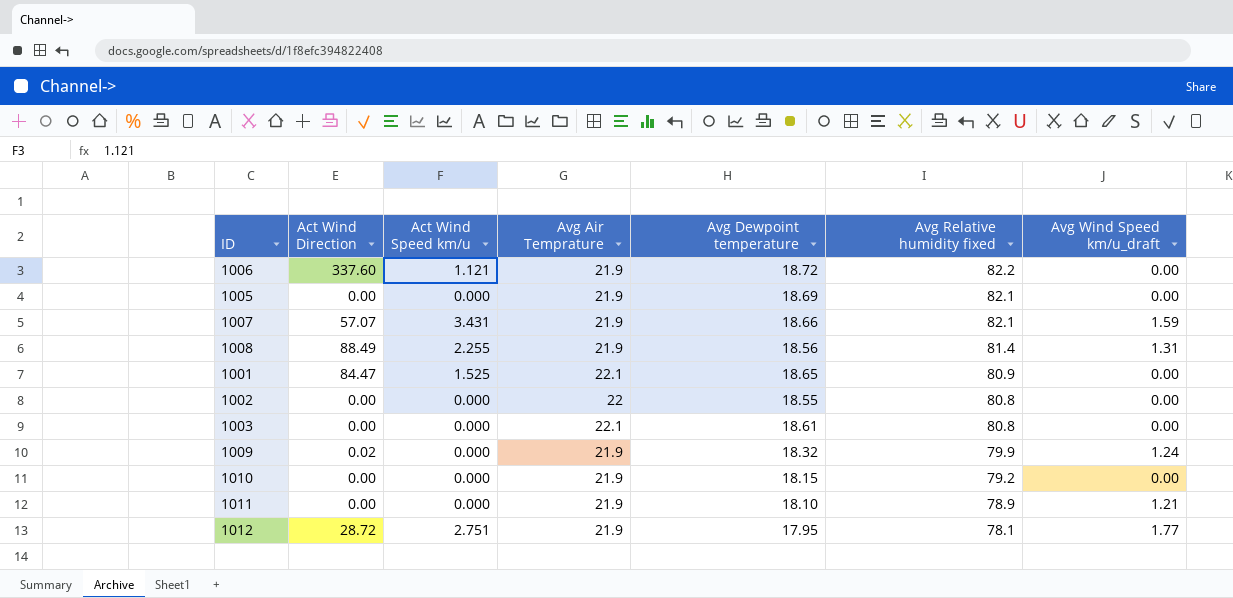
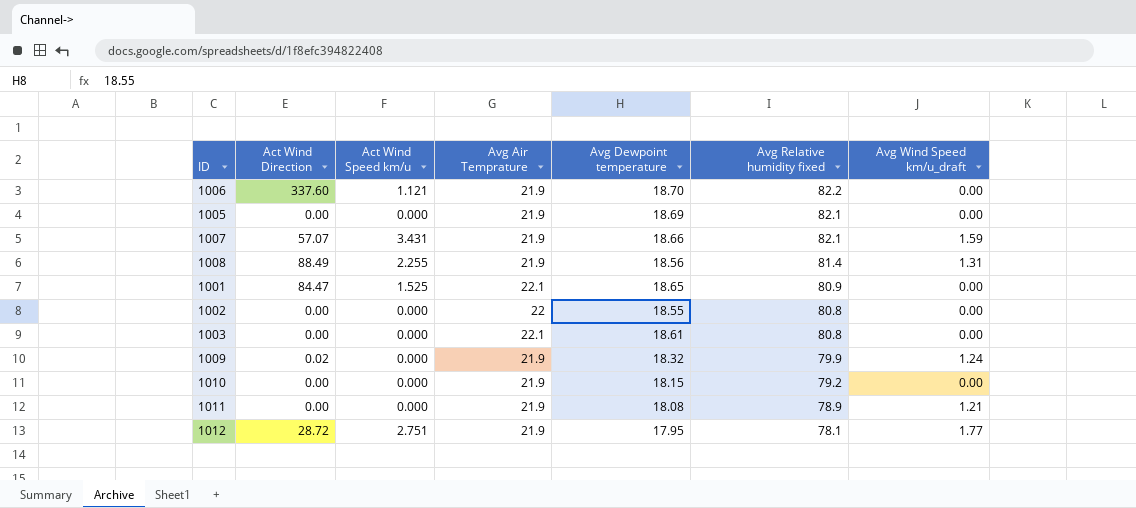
1006 | Avg Dewpoint temperature: 18.72 -> 18.70
1011 | Avg Dewpoint temperature: 18.10 -> 18.08

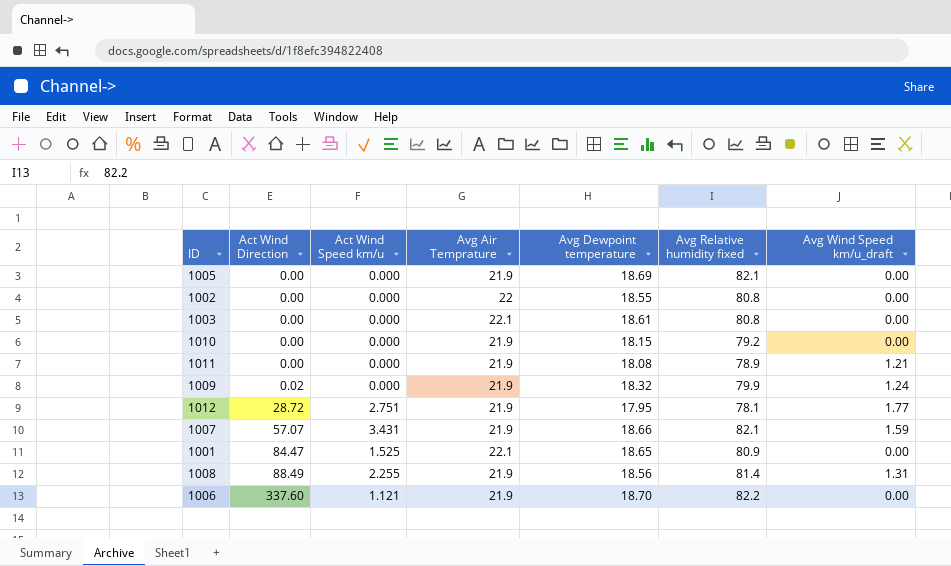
row order: Avg Relative humidity fixed descending -> Act Wind Direction ascending

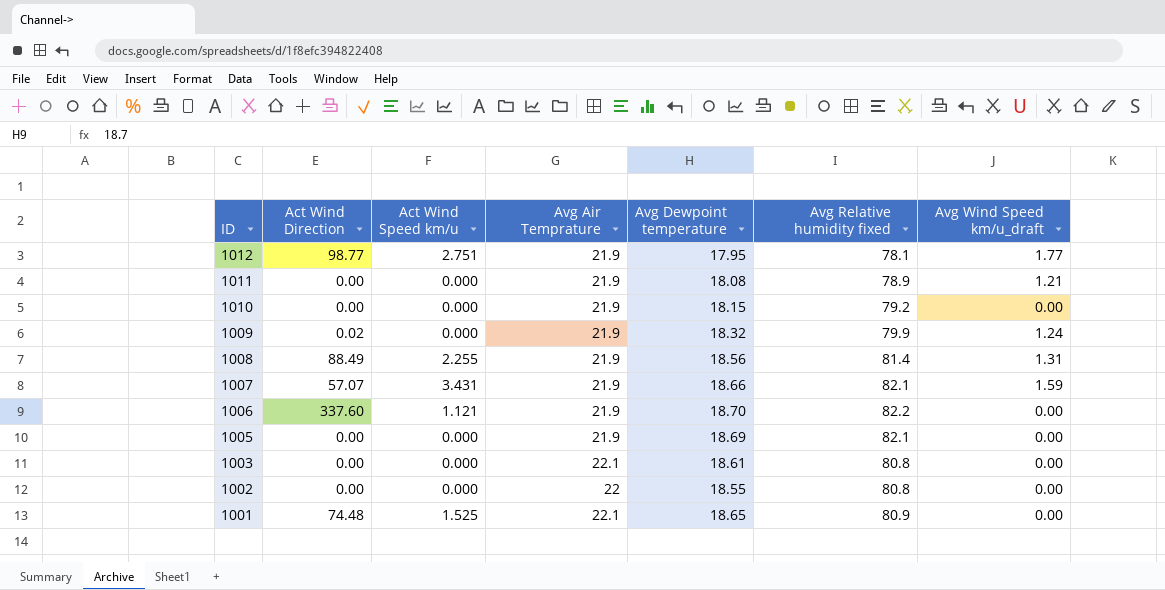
row order: Act Wind Direction ascending -> ID descending
1012 | Act Wind Direction: 28.72 -> 98.77
1001 | Act Wind Direction: 84.47 -> 74.48

